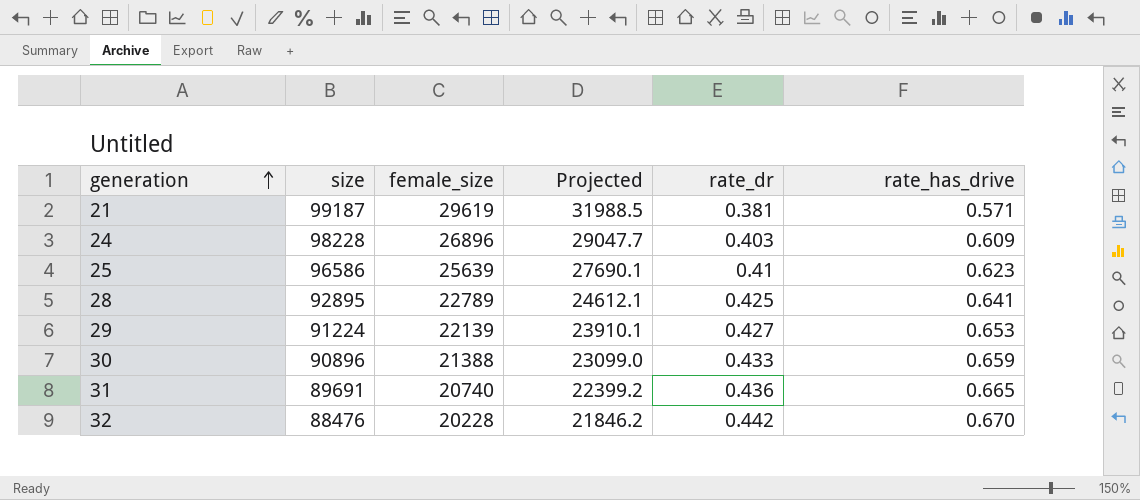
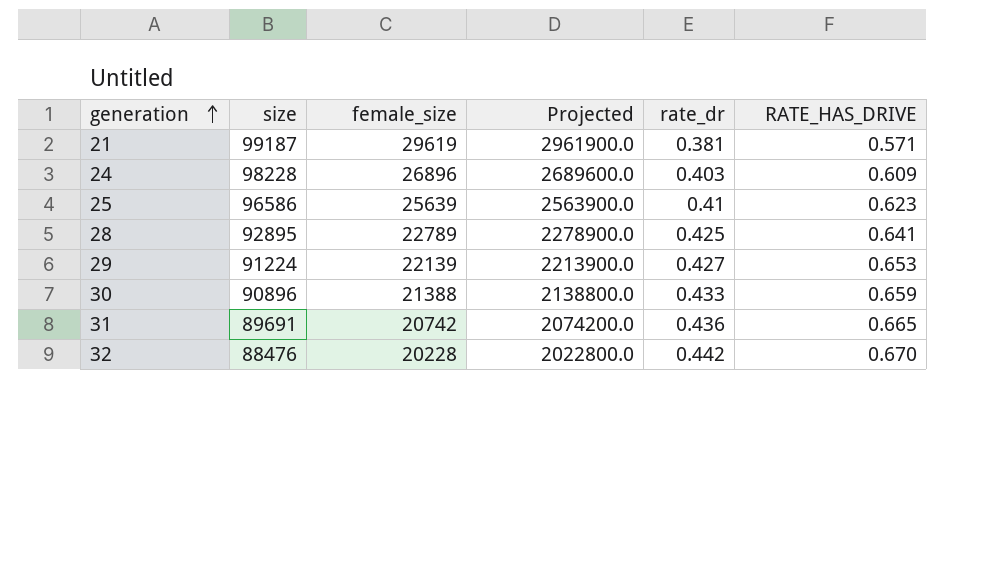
column Projected | formula: [female_size] * 1.08 -> [female_size] * 100
column name: rate_has_drive -> RATE_HAS_DRIVE
31 | female_size: 20740 -> 20742

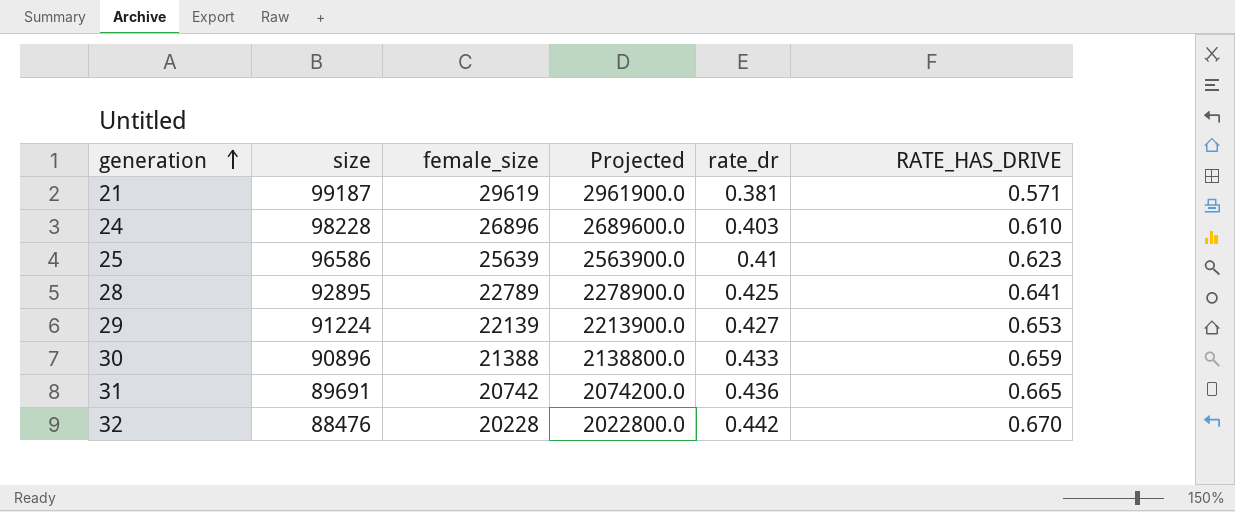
24 | RATE_HAS_DRIVE: 0.609 -> 0.610

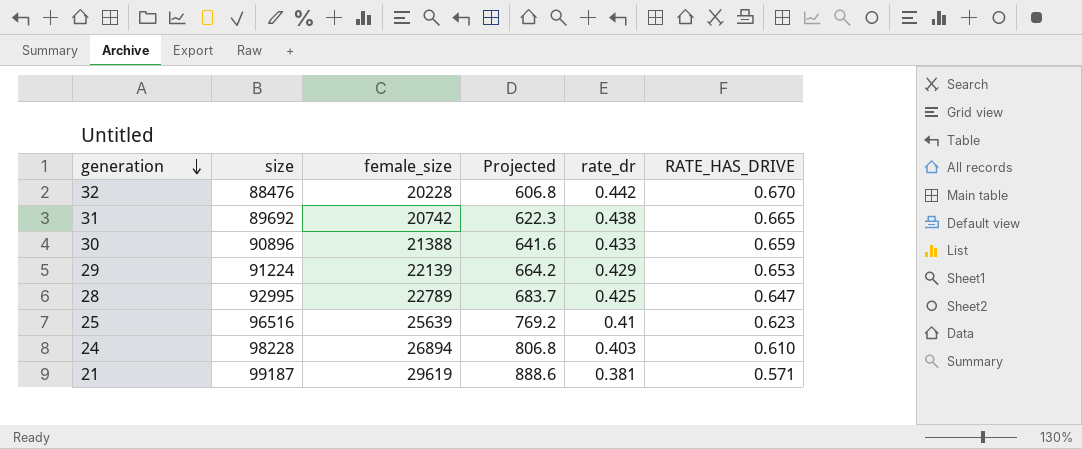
row order: generation ascending -> generation descending
column Projected | formula: [female_size] * 100 -> [female_size] * 0.03
31 | size: 89691 -> 89692
31 | rate_dr: 0.436 -> 0.438
29 | rate_dr: 0.427 -> 0.429
28 | size: 92895 -> 92995
28 | RATE_HAS_DRIVE: 0.641 -> 0.647
25 | size: 96586 -> 96516
24 | female_size: 26896 -> 26894

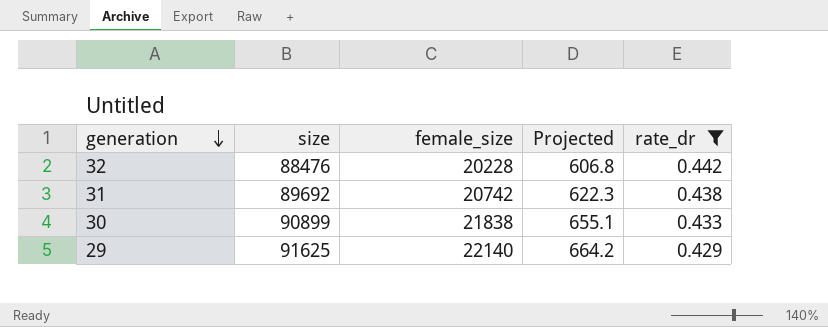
filter: none -> rate_dr >= 0.429
column RATE_HAS_DRIVE | position: 6 -> none
30 | size: 90896 -> 90899
30 | female_size: 21388 -> 21838
30 | Projected: 641.6 -> 655.1
29 | size: 91224 -> 91625
29 | female_size: 22139 -> 22140

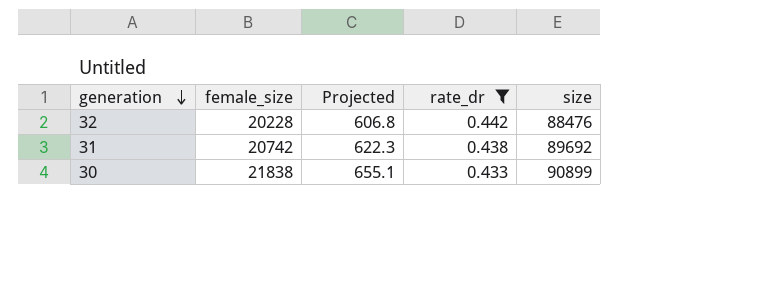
column size | position: 2 -> 5
row 29: 91625 | 22140 | 664.2 | 0.429 -> none

